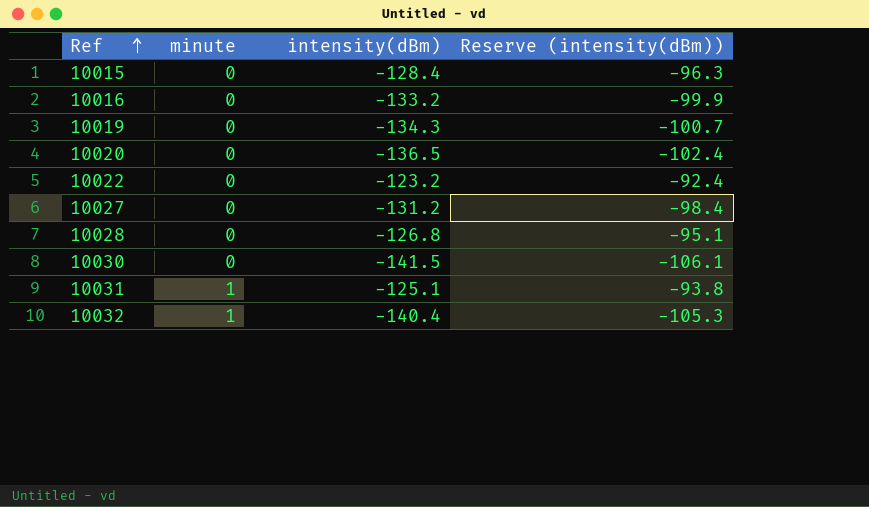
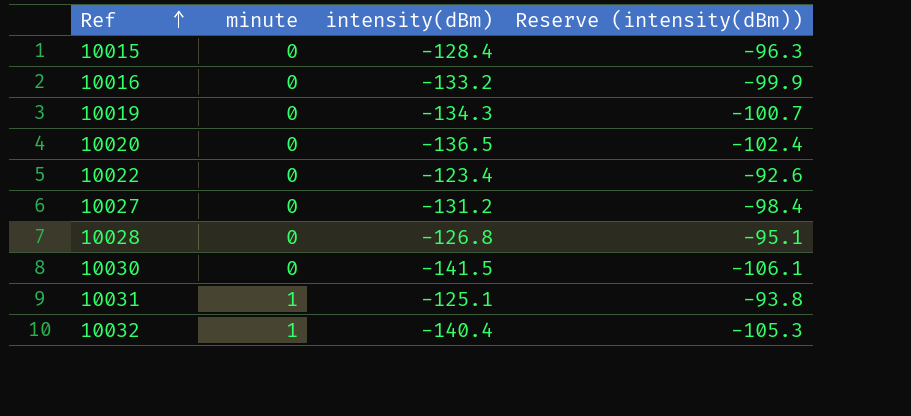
10022 | intensity(dBm): -123.2 -> -123.4
10022 | Reserve (intensity(dBm)): -92.4 -> -92.6

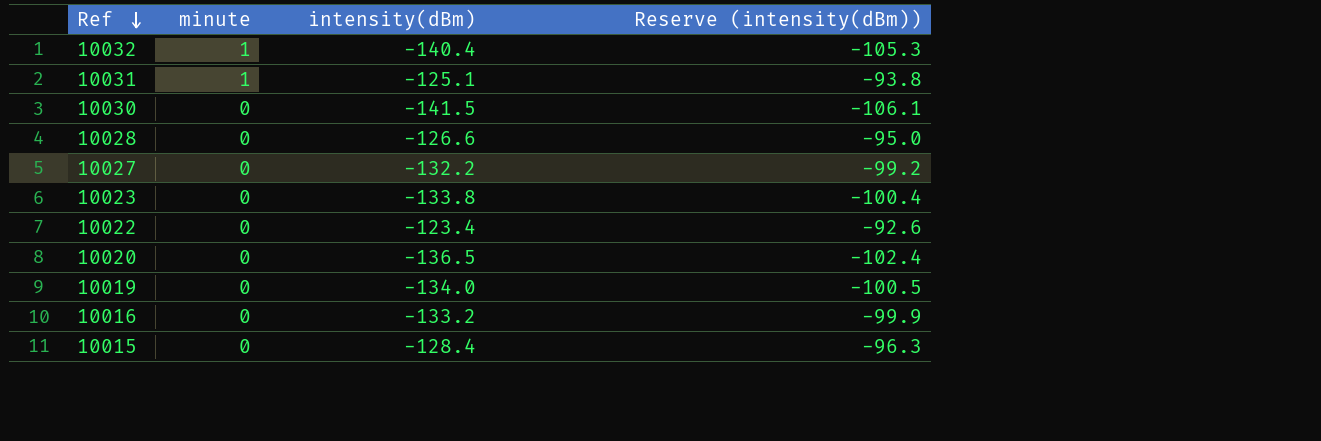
row order: Ref ascending -> Ref descending
10028 | intensity(dBm): -126.8 -> -126.6
10028 | Reserve (intensity(dBm)): -95.1 -> -95.0
10027 | intensity(dBm): -131.2 -> -132.2
10027 | Reserve (intensity(dBm)): -98.4 -> -99.2
row 10023: none -> 0 | -133.8 | -100.4
10019 | intensity(dBm): -134.3 -> -134.0
10019 | Reserve (intensity(dBm)): -100.7 -> -100.5

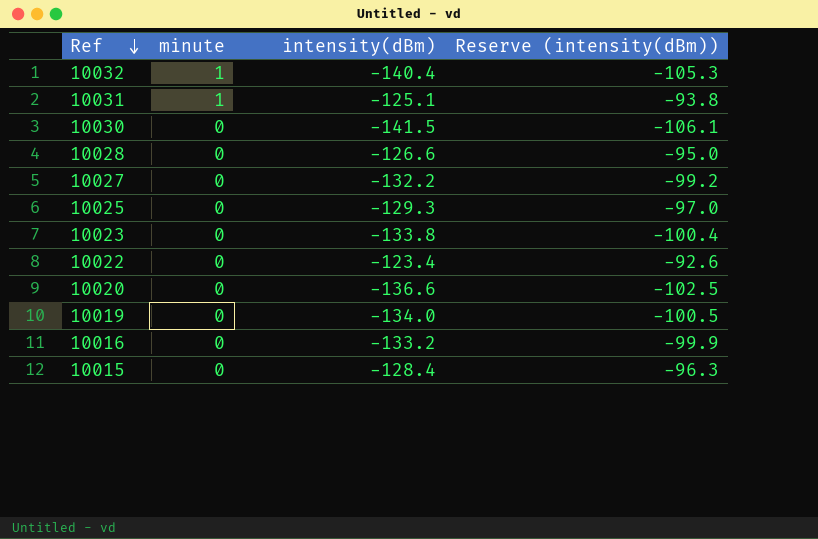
row 10025: none -> 0 | -129.3 | -97.0
10020 | intensity(dBm): -136.5 -> -136.6
10020 | Reserve (intensity(dBm)): -102.4 -> -102.5

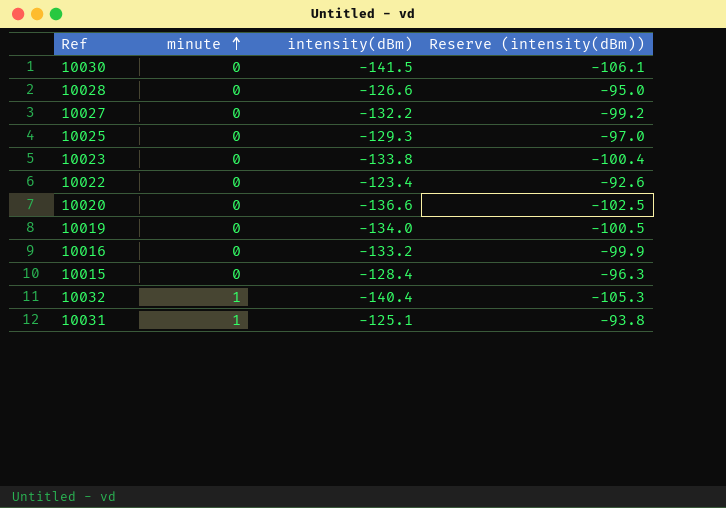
row order: Ref descending -> minute ascending

